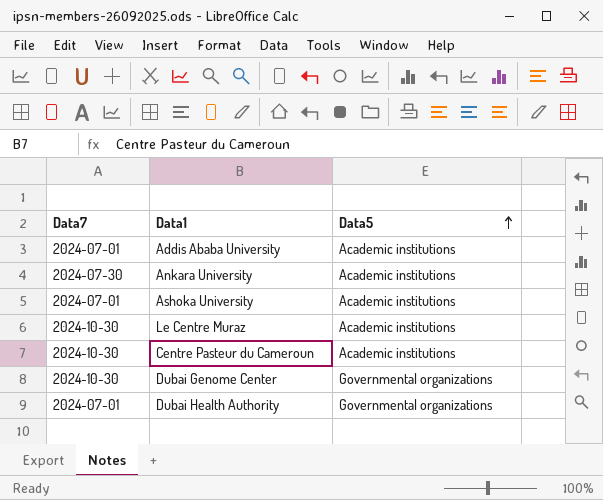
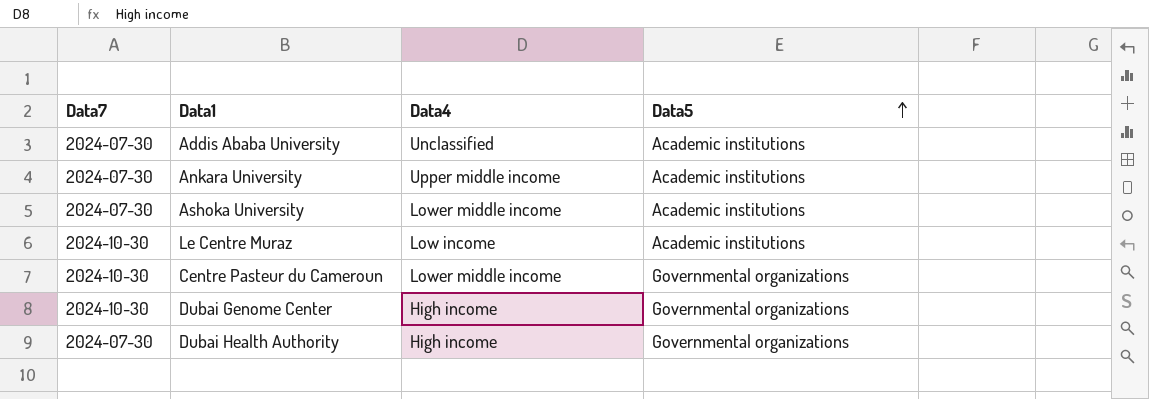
column Data4 | position: none -> 3
Addis Ababa University | Data7: 2024-07-01 -> 2024-07-30
Ashoka University | Data7: 2024-07-01 -> 2024-07-30
Centre Pasteur du Cameroun | Data5: Academic institutions -> Governmental organizations
Dubai Health Authority | Data7: 2024-07-01 -> 2024-07-30

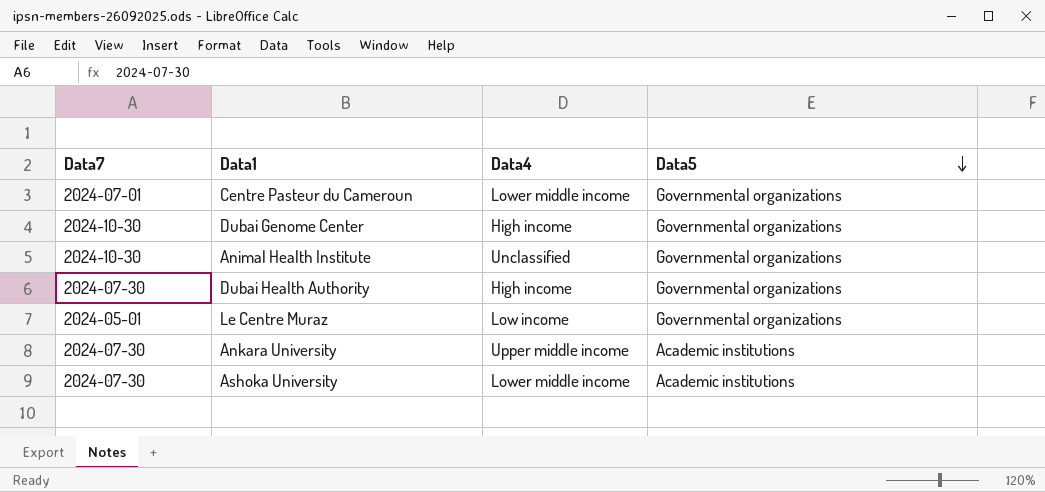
row order: Data5 ascending -> Data5 descending
row Addis Ababa University: 2024-07-30 | Unclassified | Academic institutions -> none
Centre Pasteur du Cameroun | Data7: 2024-10-30 -> 2024-07-01
row Animal Health Institute: none -> 2024-10-30 | Unclassified | Governmental organizations
Le Centre Muraz | Data7: 2024-10-30 -> 2024-05-01
Le Centre Muraz | Data5: Academic institutions -> Governmental organizations

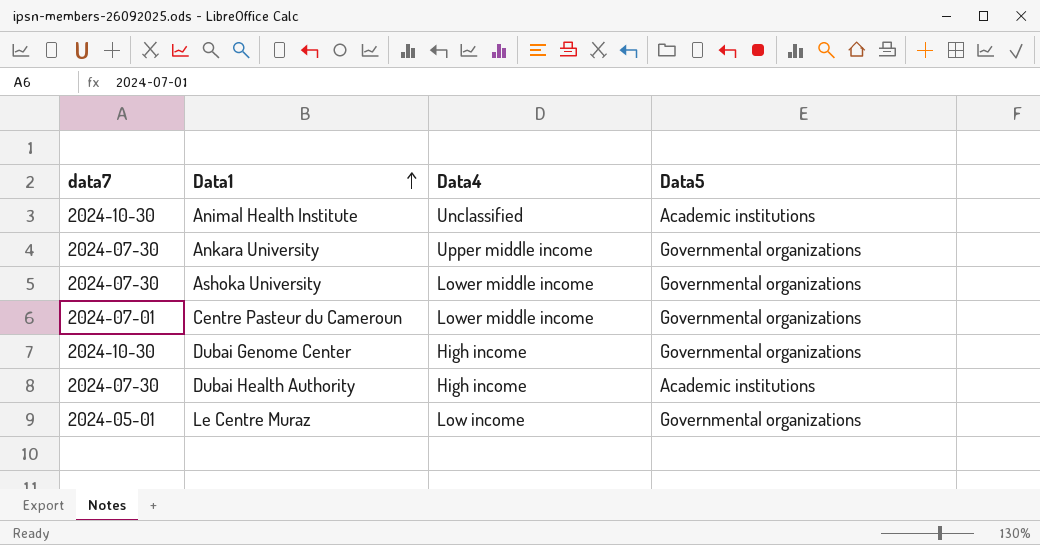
row order: Data5 descending -> Data1 ascending
column name: Data7 -> data7
Animal Health Institute | Data5: Governmental organizations -> Academic institutions
Ankara University | Data5: Academic institutions -> Governmental organizations
Ashoka University | Data5: Academic institutions -> Governmental organizations
Dubai Health Authority | Data5: Governmental organizations -> Academic institutions

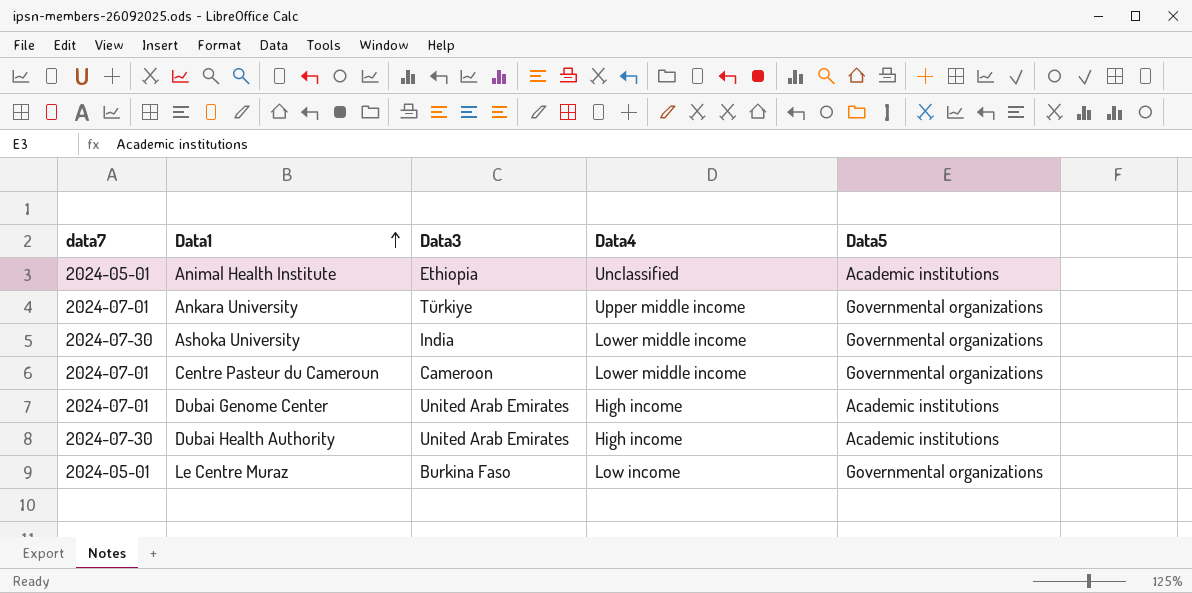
column Data3 | position: none -> 3
Animal Health Institute | data7: 2024-10-30 -> 2024-05-01
Ankara University | data7: 2024-07-30 -> 2024-07-01
Dubai Genome Center | data7: 2024-10-30 -> 2024-07-01
Dubai Genome Center | Data5: Governmental organizations -> Academic institutions

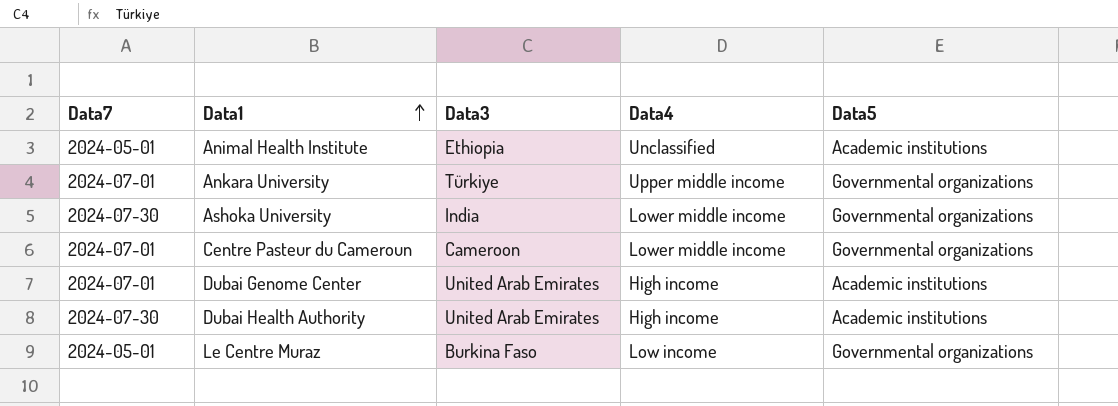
column name: data7 -> Data7

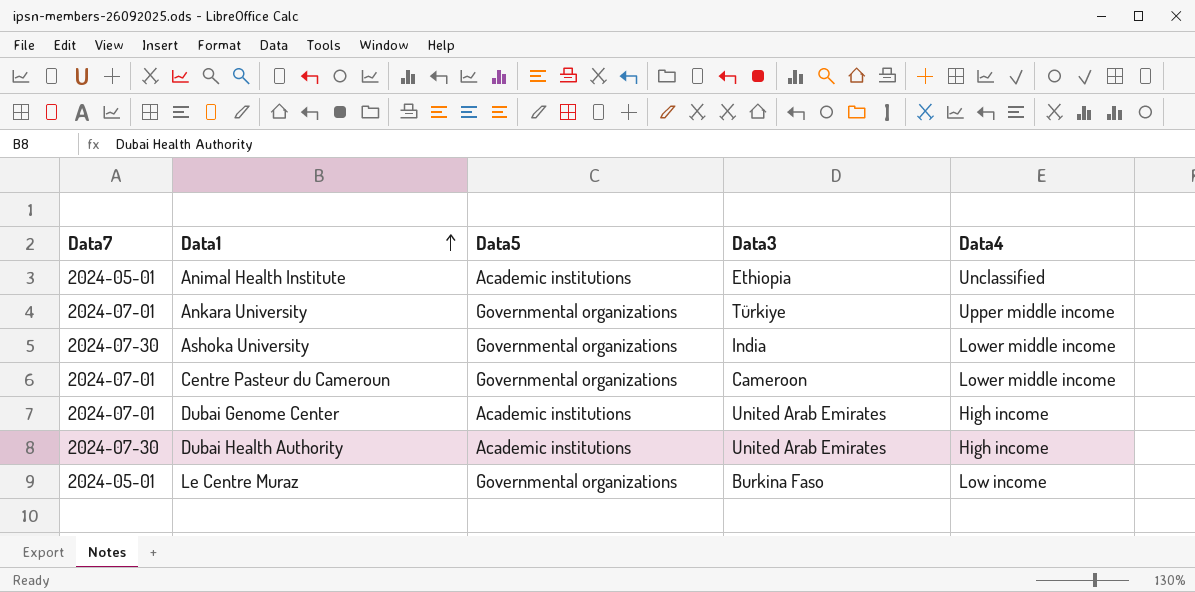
column Data5 | position: 5 -> 3

